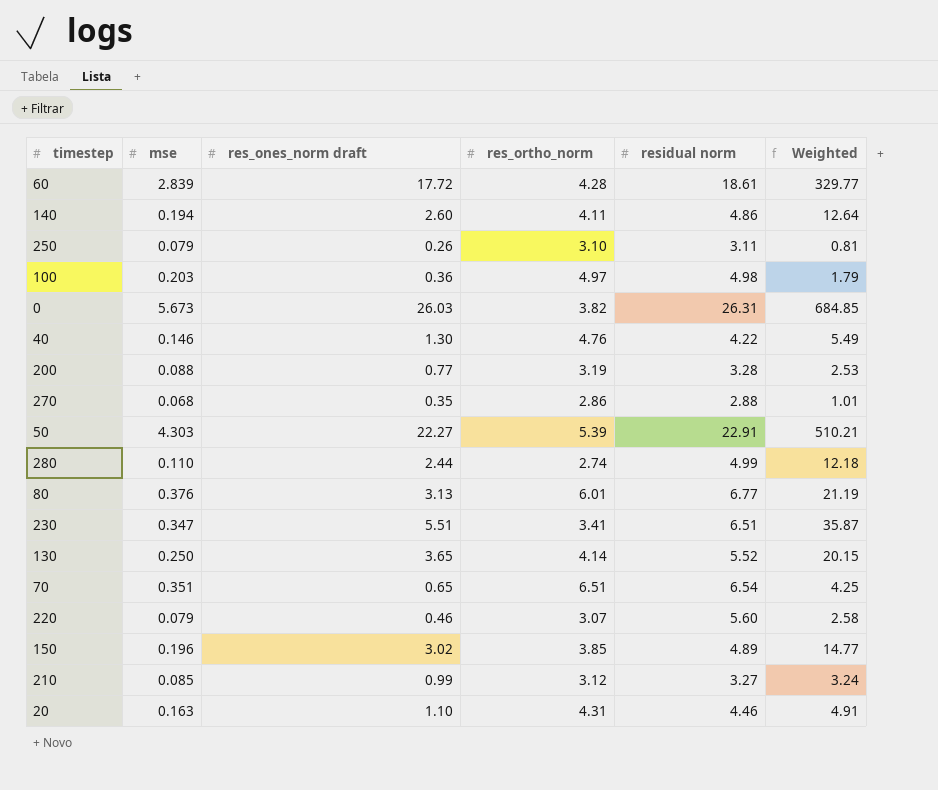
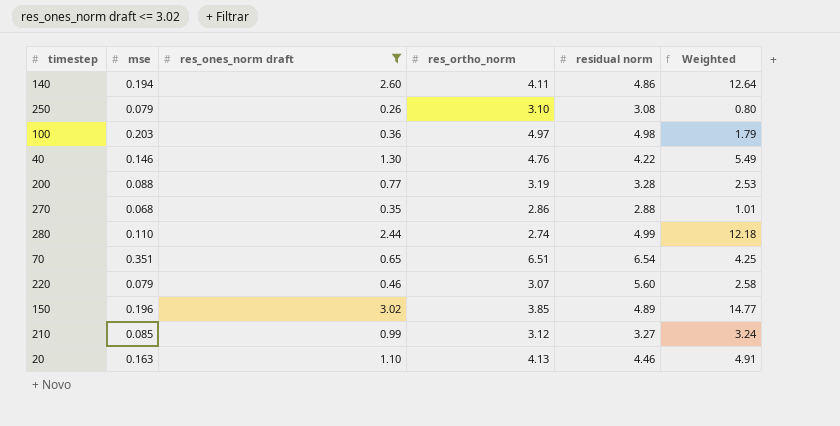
filter: none -> res_ones_norm draft <= 3.02
250 | residual norm: 3.11 -> 3.08
250 | Weighted: 0.81 -> 0.80
20 | res_ortho_norm: 4.31 -> 4.13

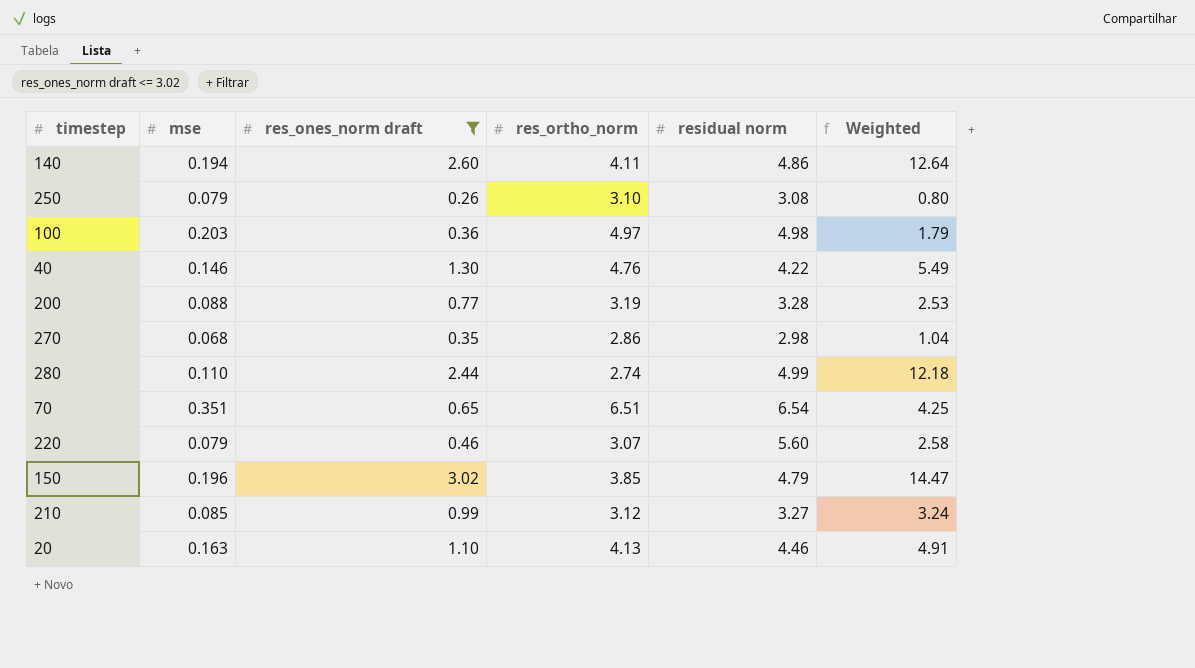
270 | residual norm: 2.88 -> 2.98
270 | Weighted: 1.01 -> 1.04
150 | residual norm: 4.89 -> 4.79
150 | Weighted: 14.77 -> 14.47

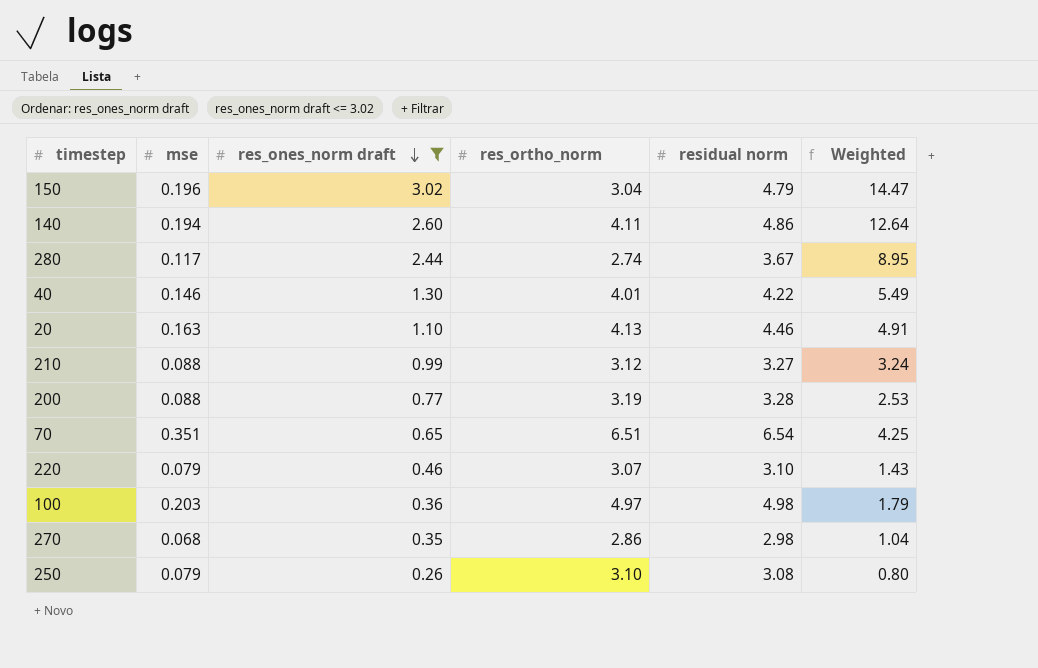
row order: none -> res_ones_norm draft descending
150 | res_ortho_norm: 3.85 -> 3.04
280 | mse: 0.110 -> 0.117
280 | residual norm: 4.99 -> 3.67
280 | Weighted: 12.18 -> 8.95
40 | res_ortho_norm: 4.76 -> 4.01
210 | mse: 0.085 -> 0.088
220 | residual norm: 5.60 -> 3.10
220 | Weighted: 2.58 -> 1.43

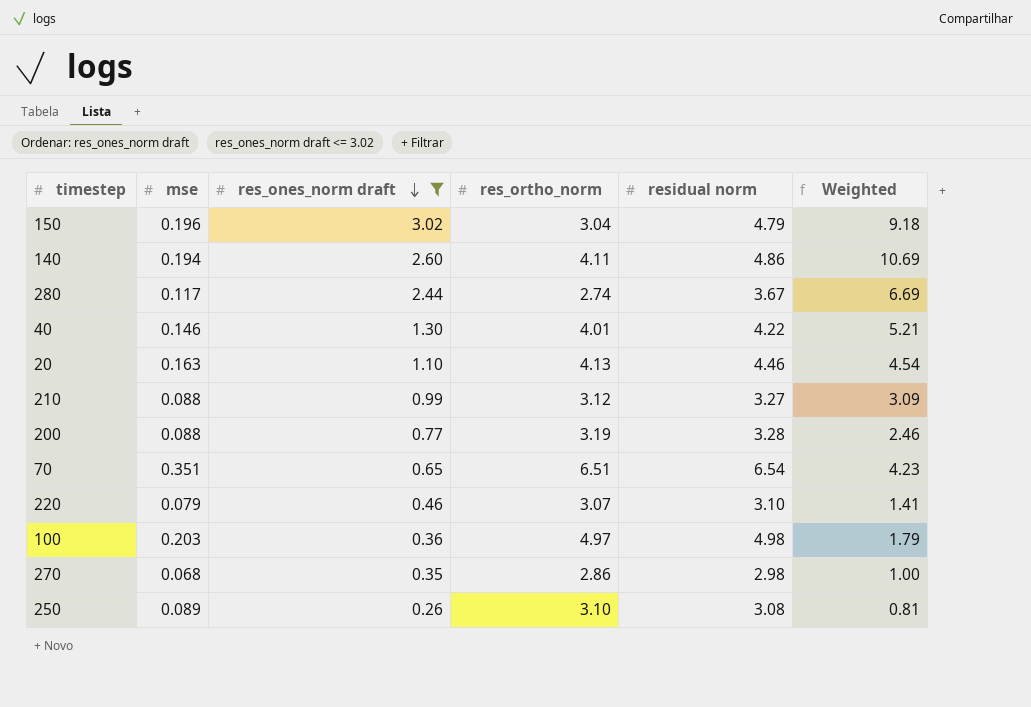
column Weighted | formula: [res_ones_norm draft] * [residual norm] -> [res_ones_norm draft] * [res_ortho_norm]
250 | mse: 0.079 -> 0.089

